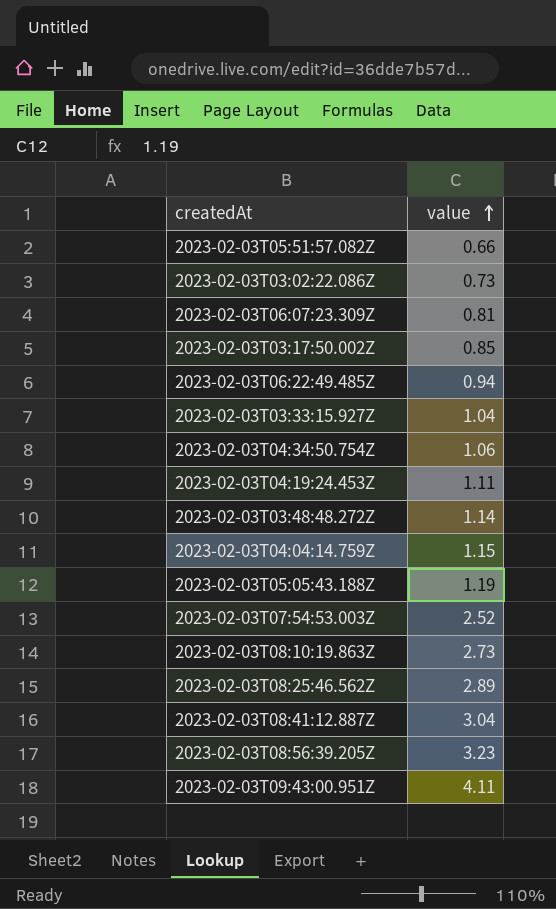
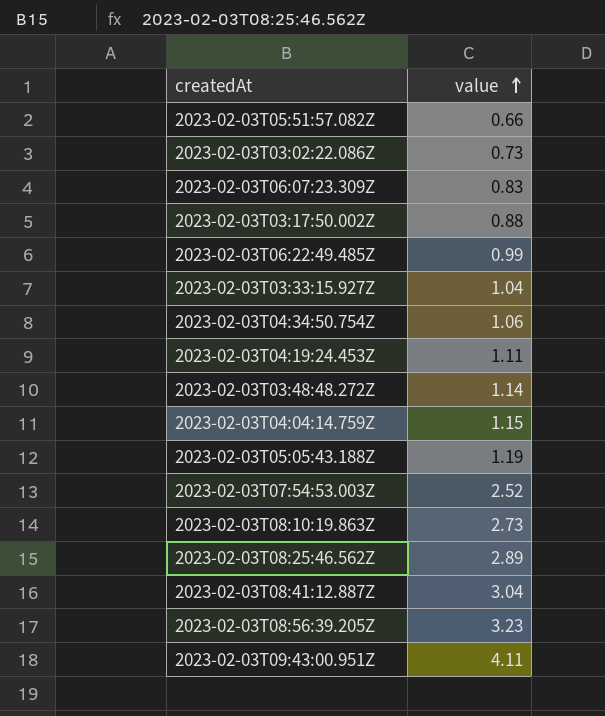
2023-02-03T06:07:23.309Z | value: 0.81 -> 0.83
2023-02-03T03:17:50.002Z | value: 0.85 -> 0.88
2023-02-03T06:22:49.485Z | value: 0.94 -> 0.99

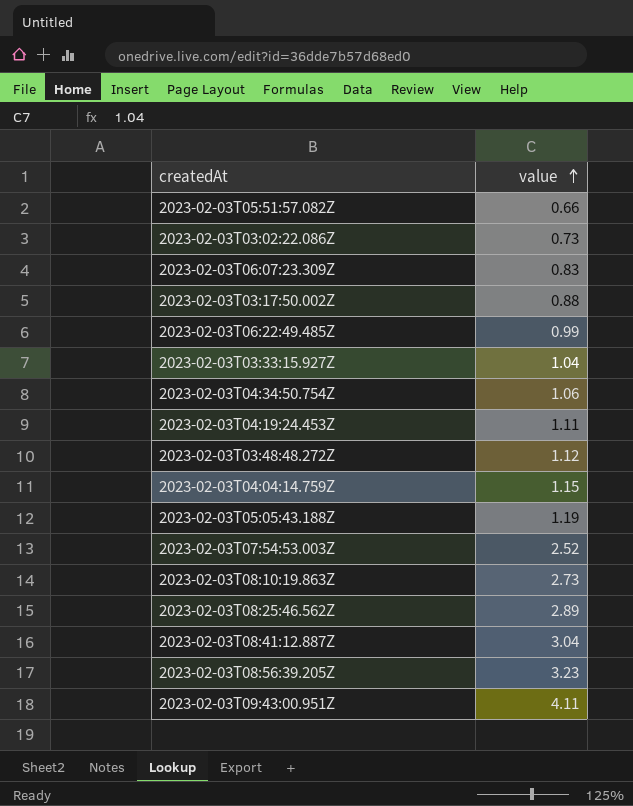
2023-02-03T03:48:48.272Z | value: 1.14 -> 1.12

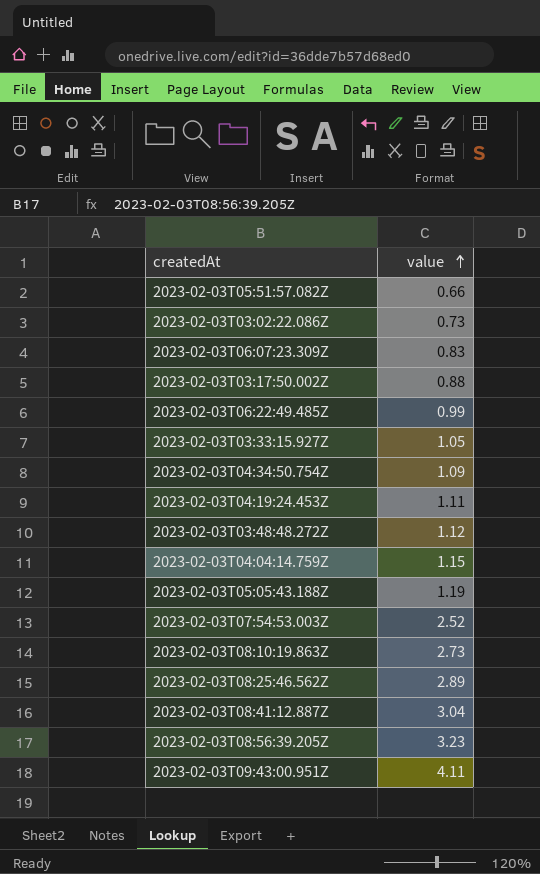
2023-02-03T03:33:15.927Z | value: 1.04 -> 1.05
2023-02-03T04:34:50.754Z | value: 1.06 -> 1.09

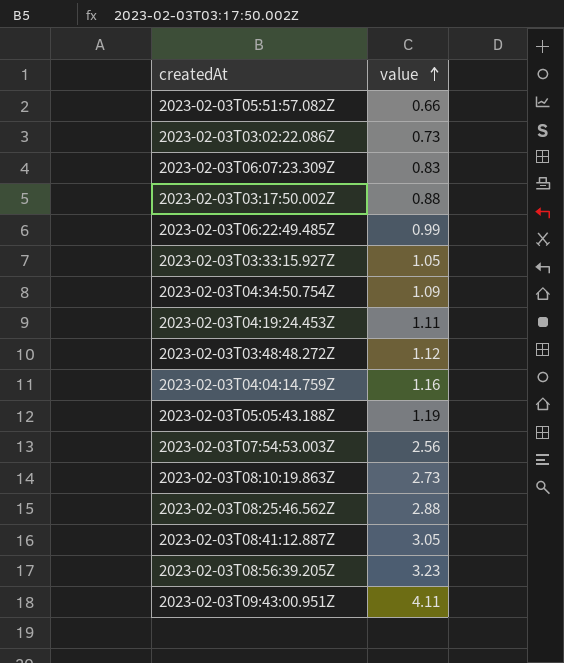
2023-02-03T04:04:14.759Z | value: 1.15 -> 1.16
2023-02-03T07:54:53.003Z | value: 2.52 -> 2.56
2023-02-03T08:25:46.562Z | value: 2.89 -> 2.88
2023-02-03T08:41:12.887Z | value: 3.04 -> 3.05

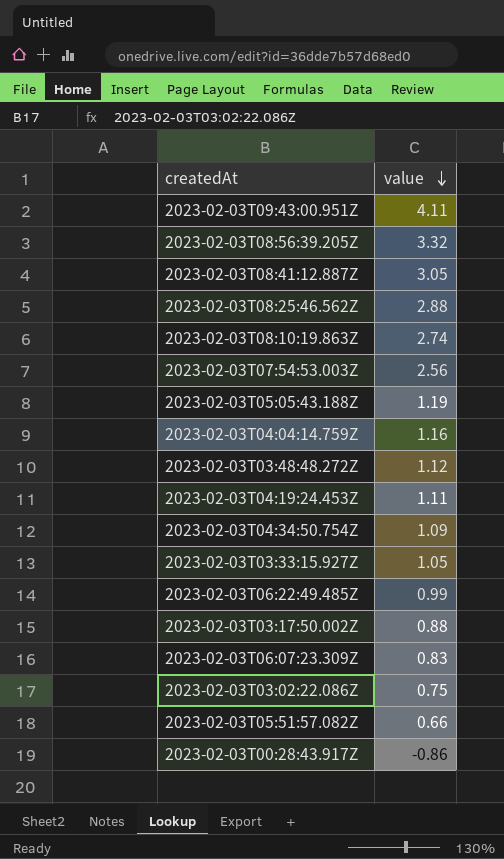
row order: value ascending -> value descending
2023-02-03T08:56:39.205Z | value: 3.23 -> 3.32
2023-02-03T08:10:19.863Z | value: 2.73 -> 2.74
2023-02-03T03:02:22.086Z | value: 0.73 -> 0.75
row 2023-02-03T00:28:43.917Z: none -> -0.86

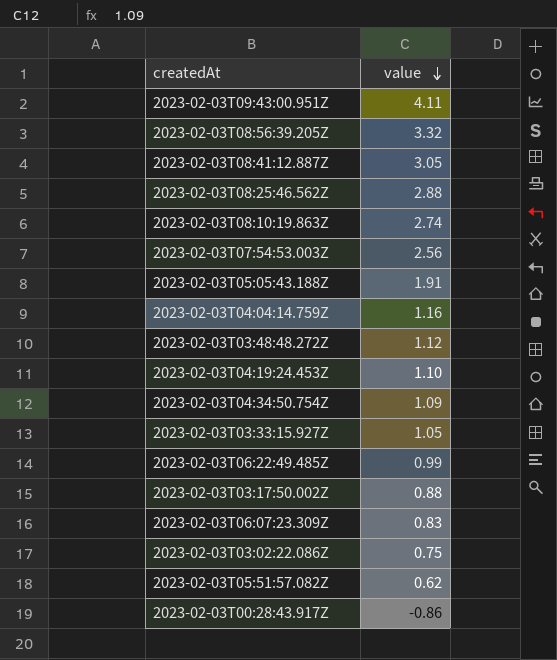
2023-02-03T05:05:43.188Z | value: 1.19 -> 1.91
2023-02-03T04:19:24.453Z | value: 1.11 -> 1.10
2023-02-03T05:51:57.082Z | value: 0.66 -> 0.62

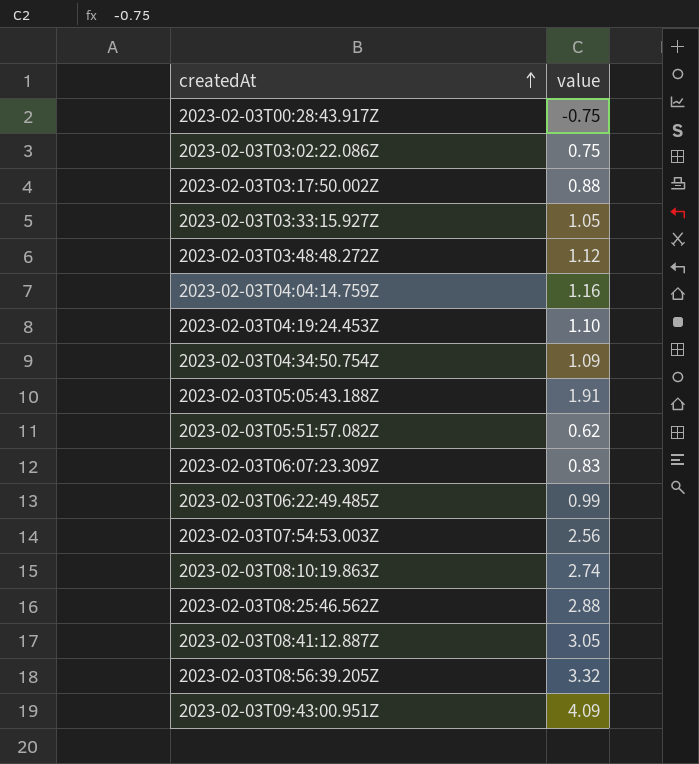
row order: value descending -> createdAt ascending
2023-02-03T00:28:43.917Z | value: -0.86 -> -0.75
2023-02-03T09:43:00.951Z | value: 4.11 -> 4.09

